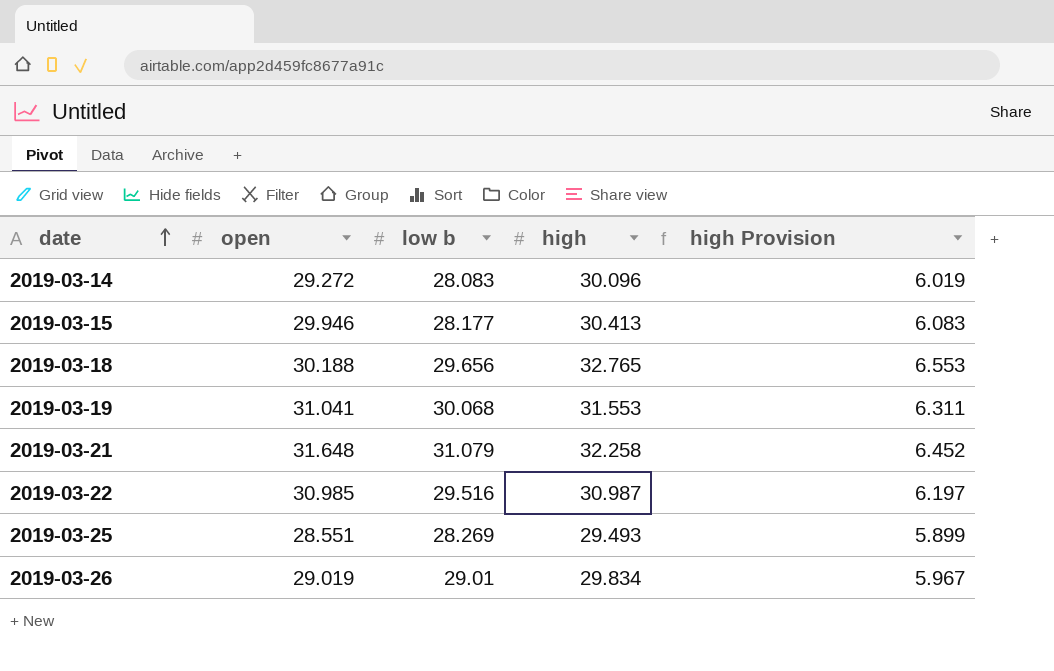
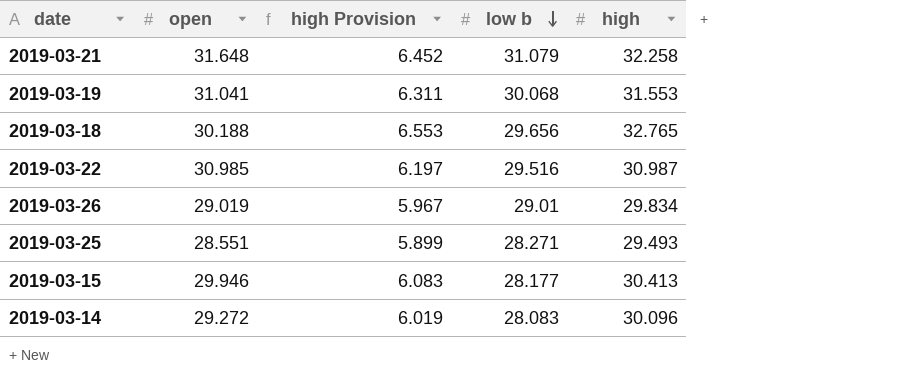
row order: date ascending -> low b descending
column high Provision | position: 5 -> 3
2019-03-25 | low b: 28.269 -> 28.271

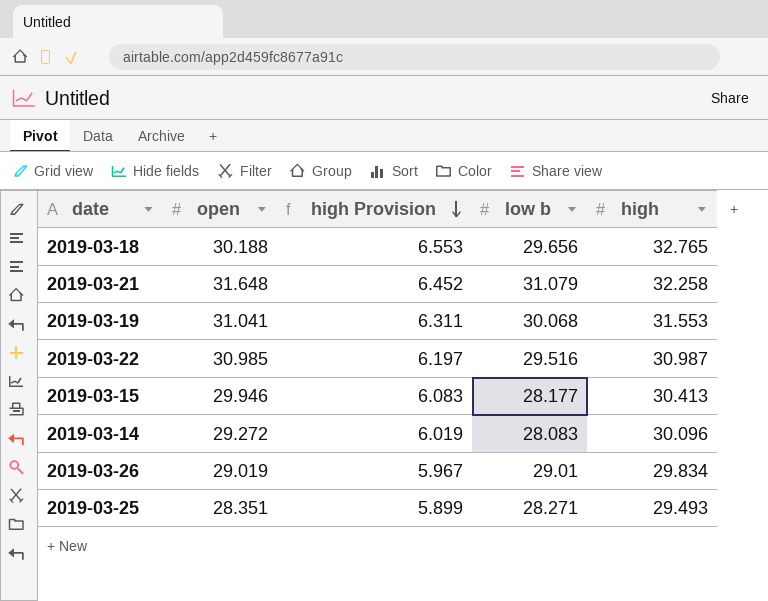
row order: low b descending -> high Provision descending
2019-03-25 | open: 28.551 -> 28.351

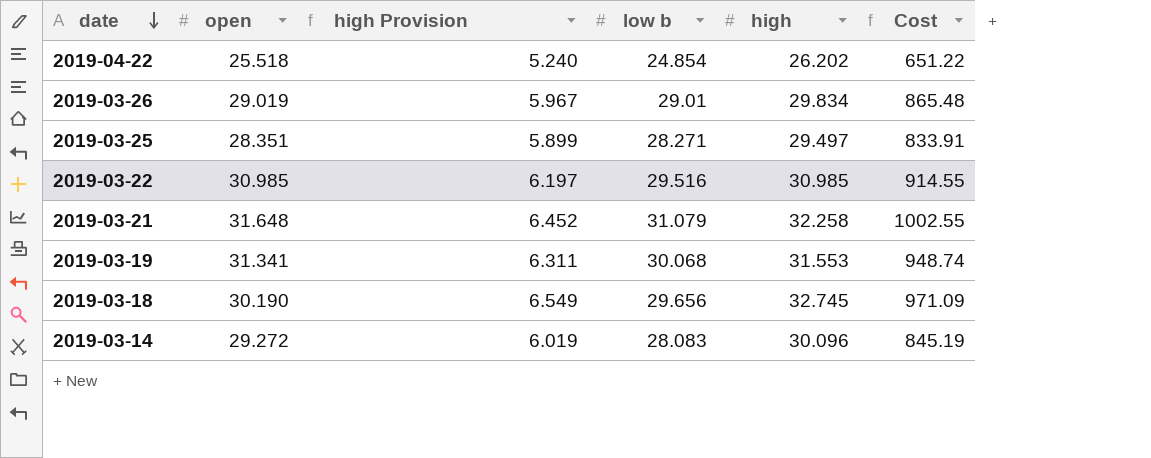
row order: high Provision descending -> date descending
column Cost | formula: none -> [low b] * [high]
row 2019-03-15: 29.946 | 6.083 | 28.177 | 30.413 -> none
row 2019-04-22: none -> 25.518 | 5.240 | 24.854 | 26.202 | 651.22
2019-03-25 | high: 29.493 -> 29.497
2019-03-22 | high: 30.987 -> 30.985
2019-03-19 | open: 31.041 -> 31.341
2019-03-18 | open: 30.188 -> 30.190
2019-03-18 | high Provision: 6.553 -> 6.549
2019-03-18 | high: 32.765 -> 32.745

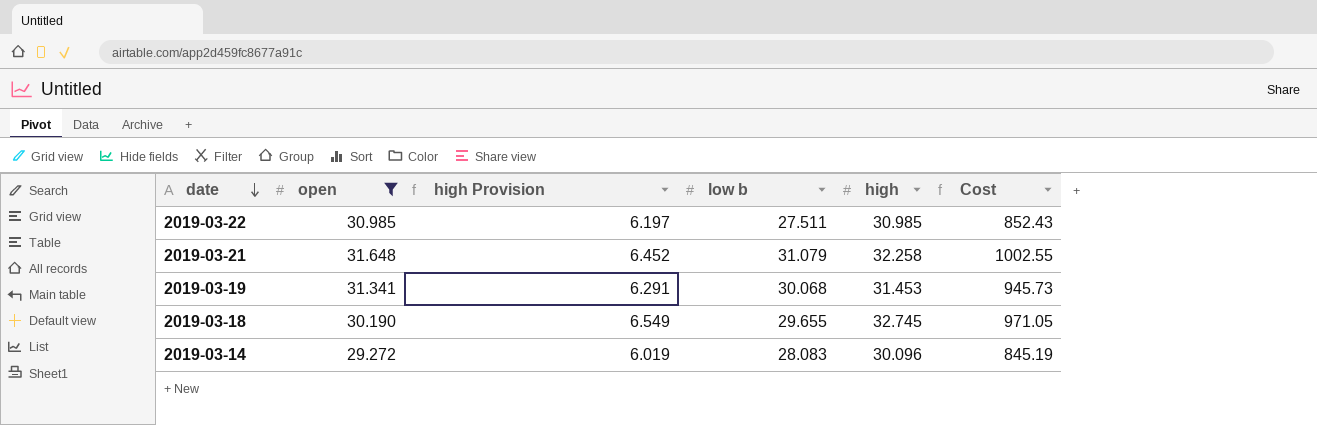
filter: none -> open >= 29.272
2019-03-22 | low b: 29.516 -> 27.511
2019-03-22 | Cost: 914.55 -> 852.43
2019-03-19 | high Provision: 6.311 -> 6.291
2019-03-19 | high: 31.553 -> 31.453
2019-03-19 | Cost: 948.74 -> 945.73
2019-03-18 | low b: 29.656 -> 29.655
2019-03-18 | Cost: 971.09 -> 971.05

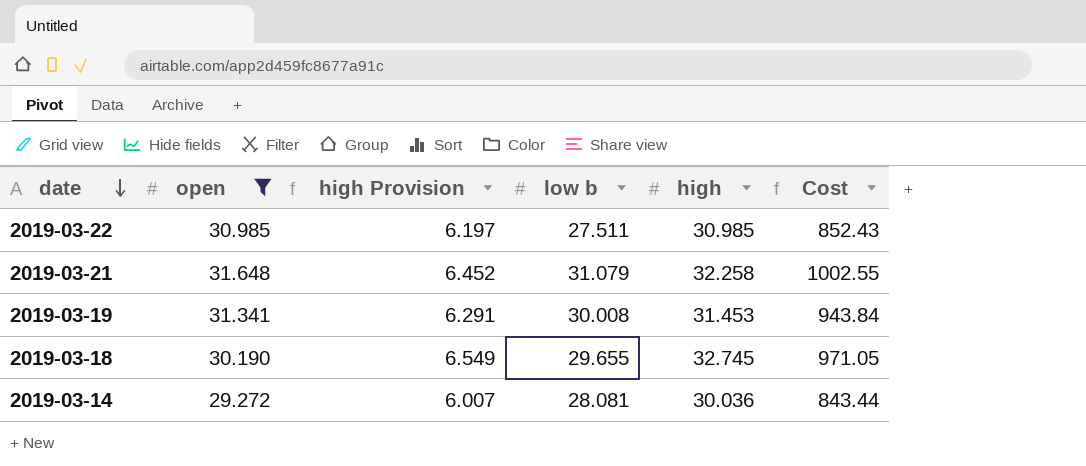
2019-03-19 | low b: 30.068 -> 30.008
2019-03-19 | Cost: 945.73 -> 943.84
2019-03-14 | high Provision: 6.019 -> 6.007
2019-03-14 | low b: 28.083 -> 28.081
2019-03-14 | high: 30.096 -> 30.036
2019-03-14 | Cost: 845.19 -> 843.44

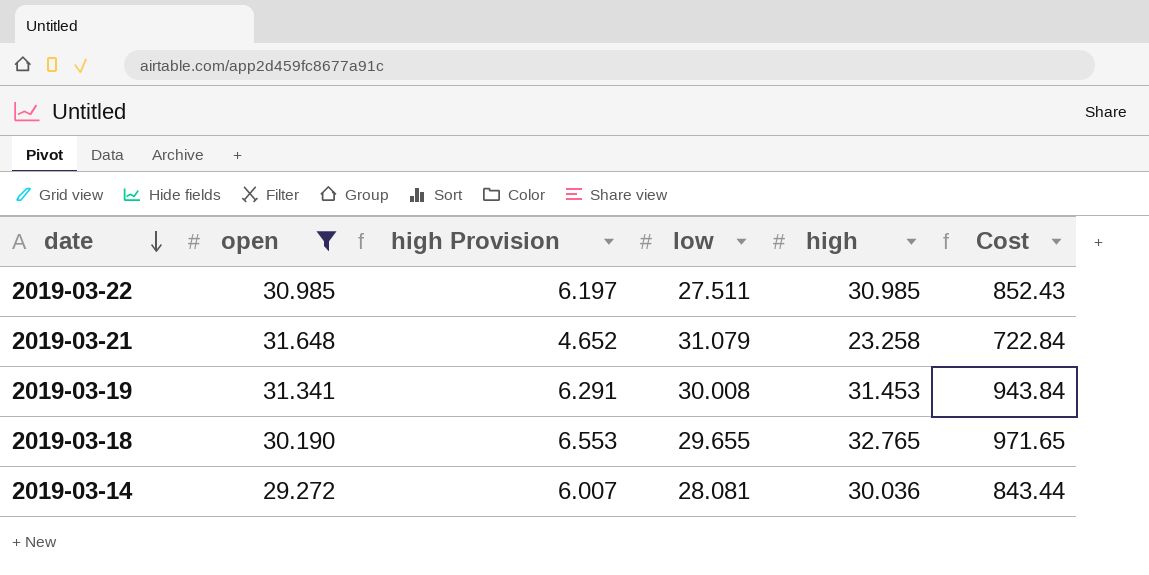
column name: low b -> low
2019-03-21 | high Provision: 6.452 -> 4.652
2019-03-21 | high: 32.258 -> 23.258
2019-03-21 | Cost: 1002.55 -> 722.84
2019-03-18 | high Provision: 6.549 -> 6.553
2019-03-18 | high: 32.745 -> 32.765
2019-03-18 | Cost: 971.05 -> 971.65

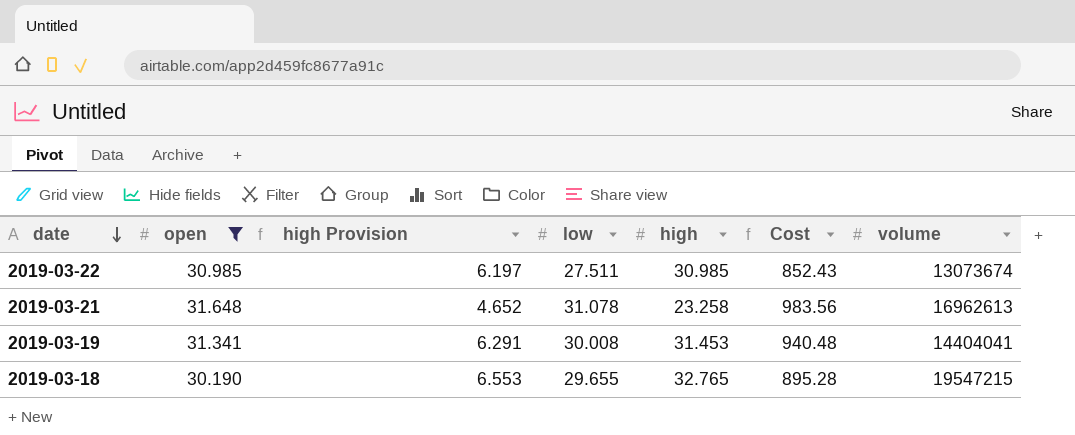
column Cost | formula: [low] * [high] -> [open] * [low]
column volume | position: none -> 7
row 2019-03-14: 29.272 | 6.007 | 28.081 | 30.036 | 843.44 -> none
2019-03-21 | low: 31.079 -> 31.078

